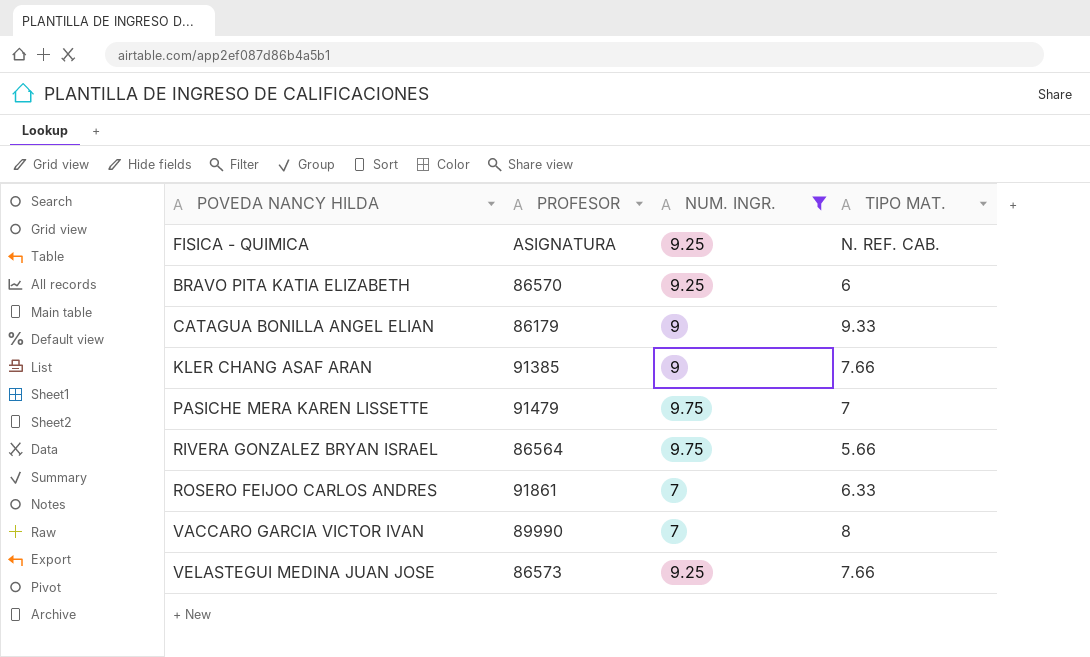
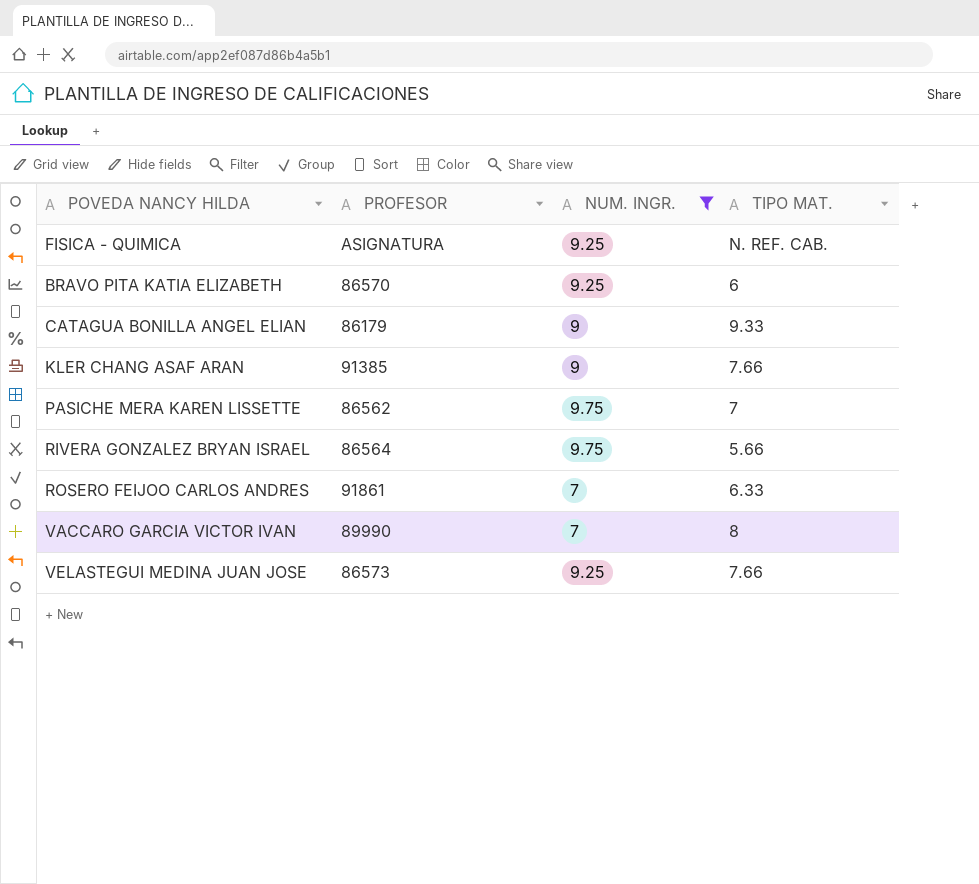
PASICHE MERA KAREN LISSETTE | PROFESOR: 91479 -> 86562

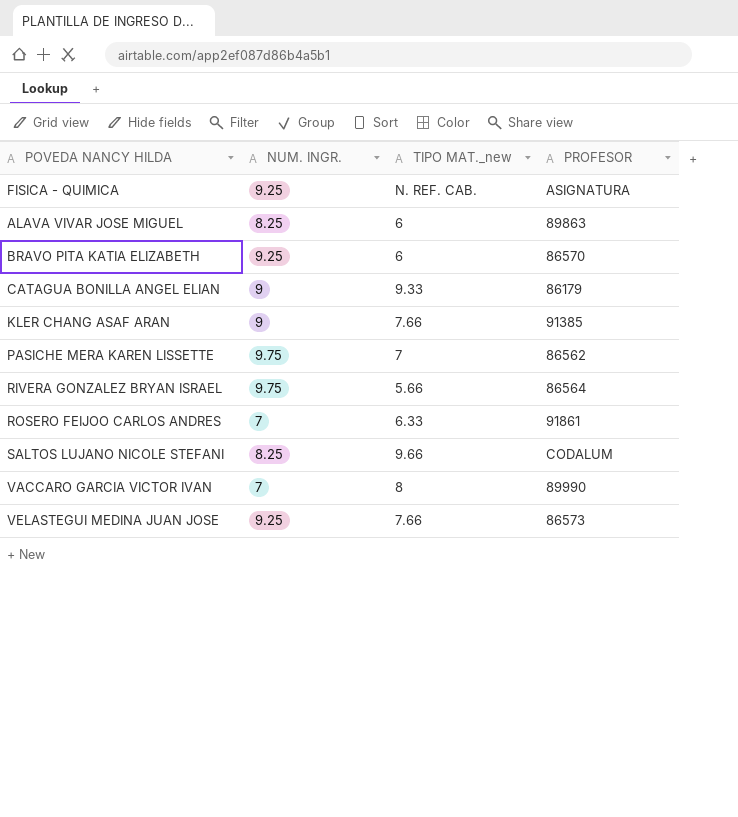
filter: NUM. INGR. != 8.25 -> none
column name: TIPO MAT. -> TIPO MAT._new
column PROFESOR | position: 2 -> 4

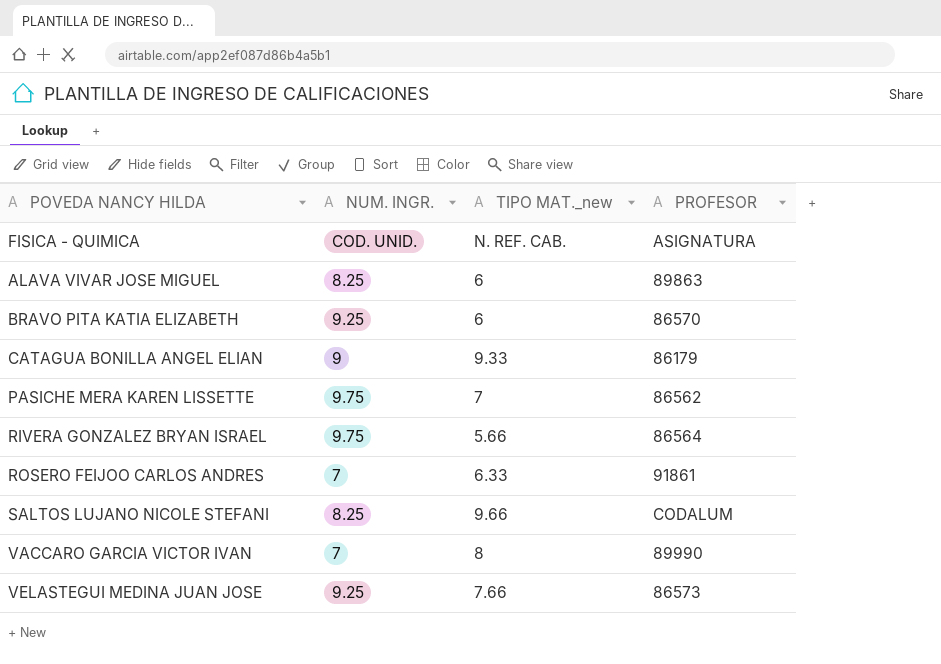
row KLER CHANG ASAF ARAN: 9 | 7.66 | 91385 -> none
FISICA - QUIMICA | NUM. INGR.: 9.25 -> COD. UNID.

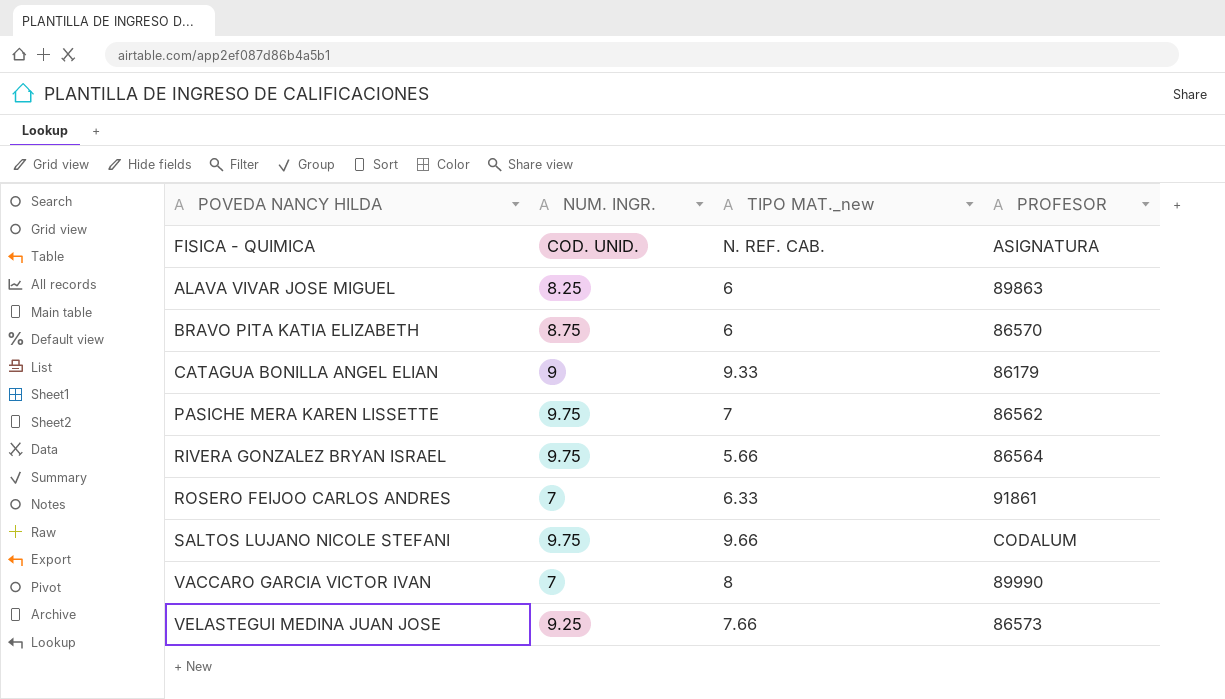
BRAVO PITA KATIA ELIZABETH | NUM. INGR.: 9.25 -> 8.75
SALTOS LUJANO NICOLE STEFANI | NUM. INGR.: 8.25 -> 9.75

